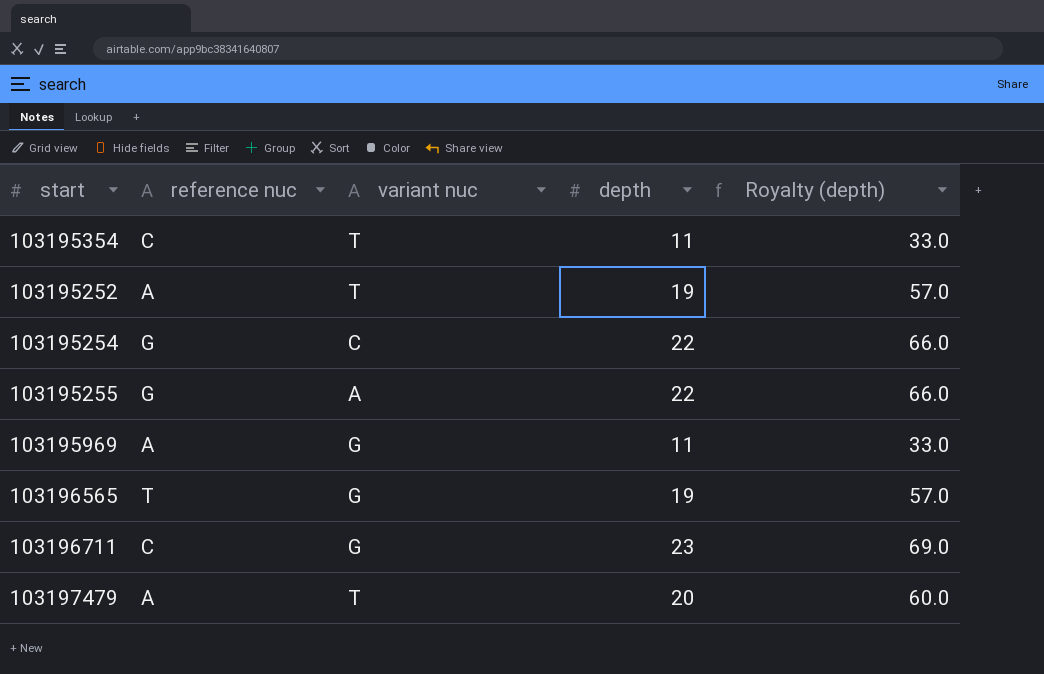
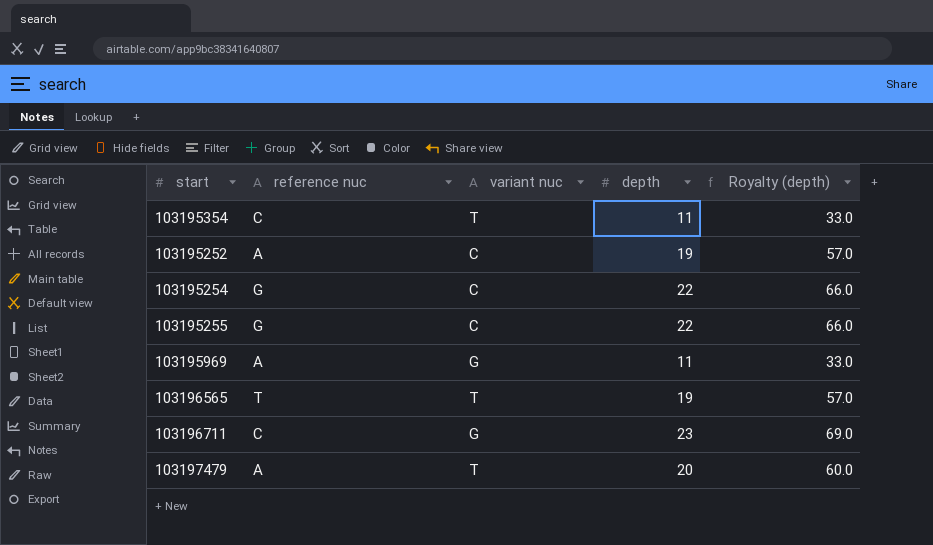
103195252 | variant nuc: T -> C
103195255 | variant nuc: A -> C
103196565 | variant nuc: G -> T

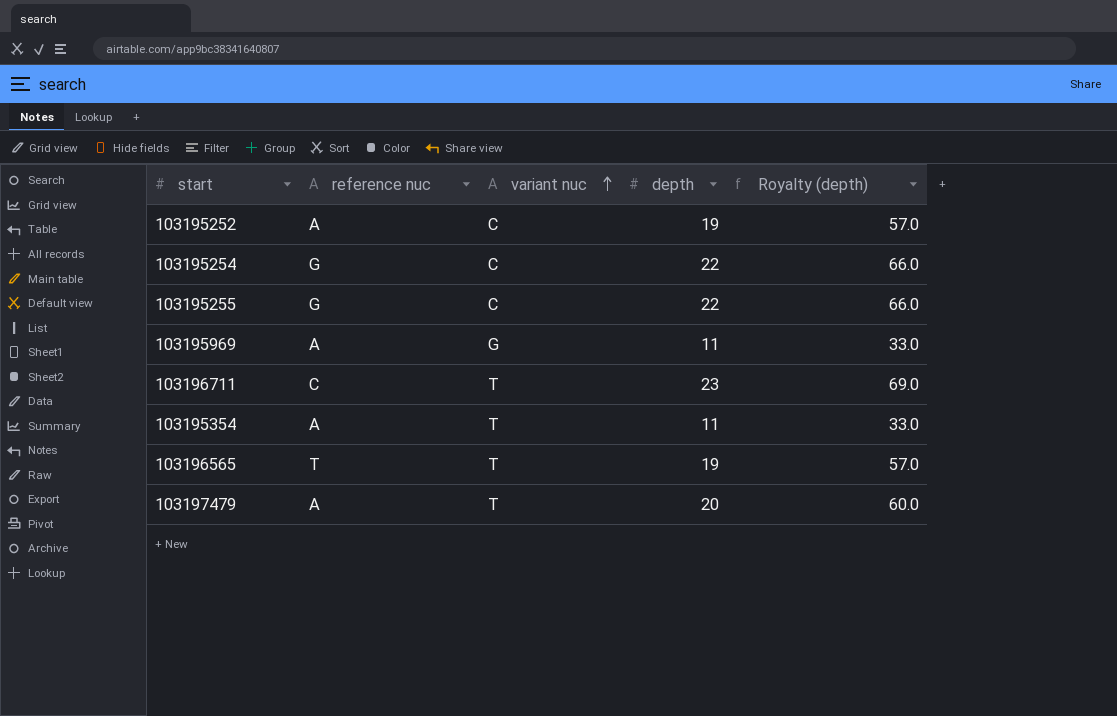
row order: none -> variant nuc ascending
103196711 | variant nuc: G -> T
103195354 | reference nuc: C -> A

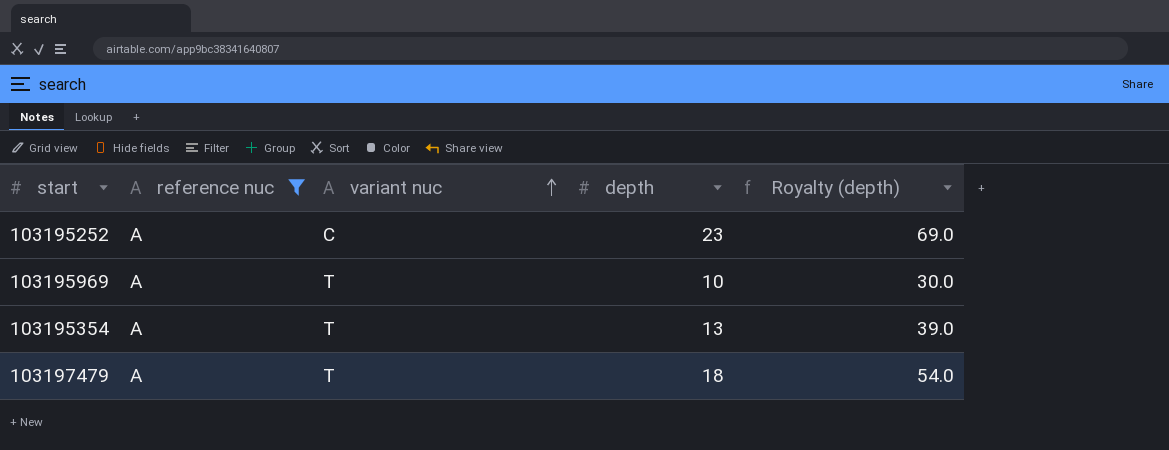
filter: none -> reference nuc = A
103195252 | depth: 19 -> 23
103195252 | Royalty (depth): 57.0 -> 69.0
103195969 | variant nuc: G -> T
103195969 | depth: 11 -> 10
103195969 | Royalty (depth): 33.0 -> 30.0
103195354 | depth: 11 -> 13
103195354 | Royalty (depth): 33.0 -> 39.0
103197479 | depth: 20 -> 18
103197479 | Royalty (depth): 60.0 -> 54.0

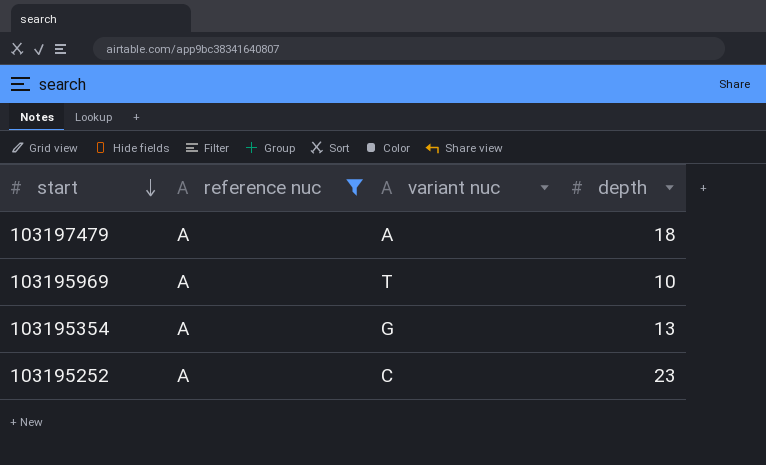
row order: variant nuc ascending -> start descending
column Royalty (depth) | formula: [depth] * 3 -> none
103197479 | variant nuc: T -> A
103195354 | variant nuc: T -> G

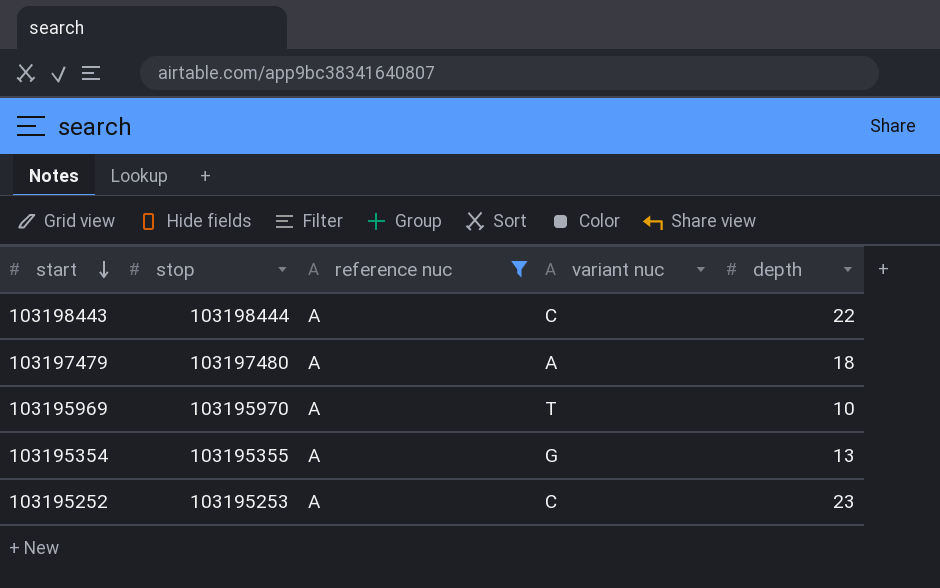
column stop | position: none -> 2
row 103198443: none -> 103198444 | A | C | 22

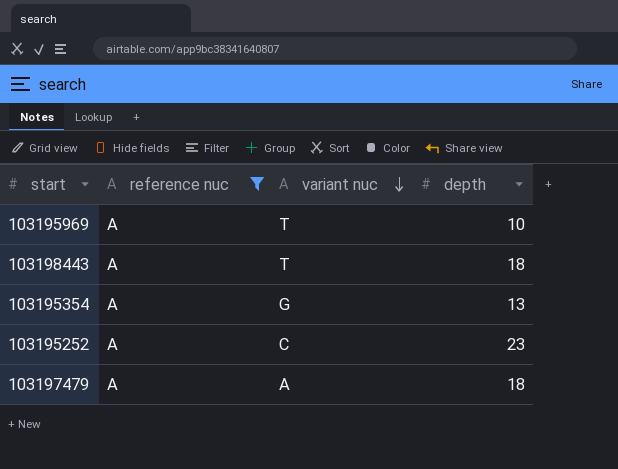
row order: start descending -> variant nuc descending
column stop | position: 2 -> none
103198443 | variant nuc: C -> T
103198443 | depth: 22 -> 18

